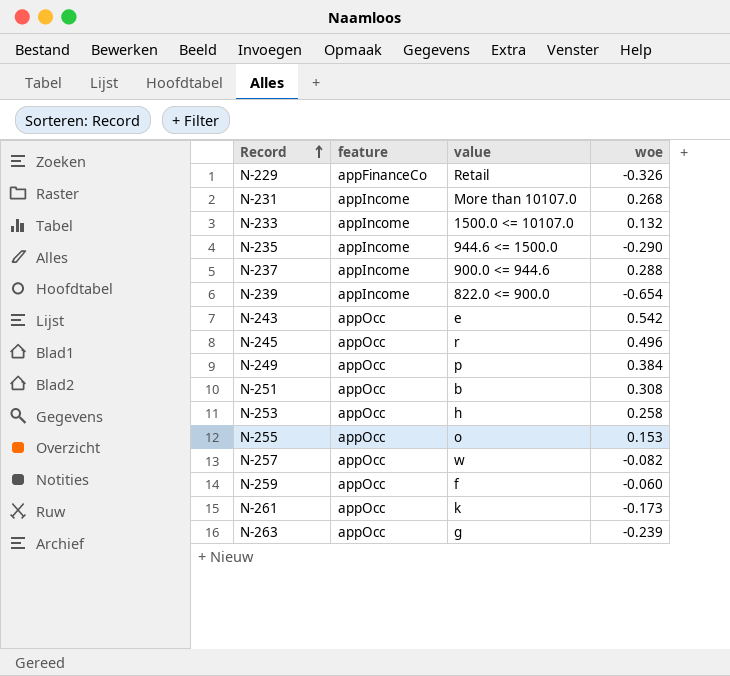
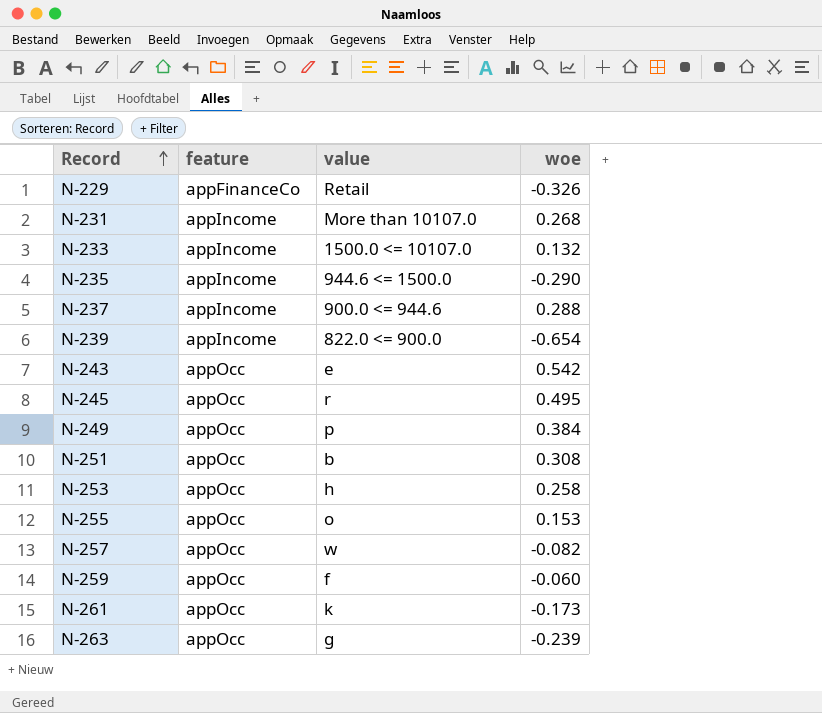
N-245 | woe: 0.496 -> 0.495

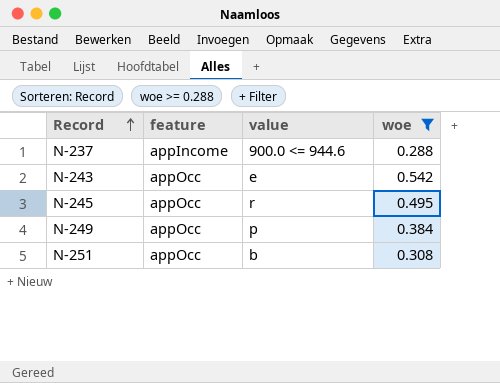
filter: none -> woe >= 0.288

